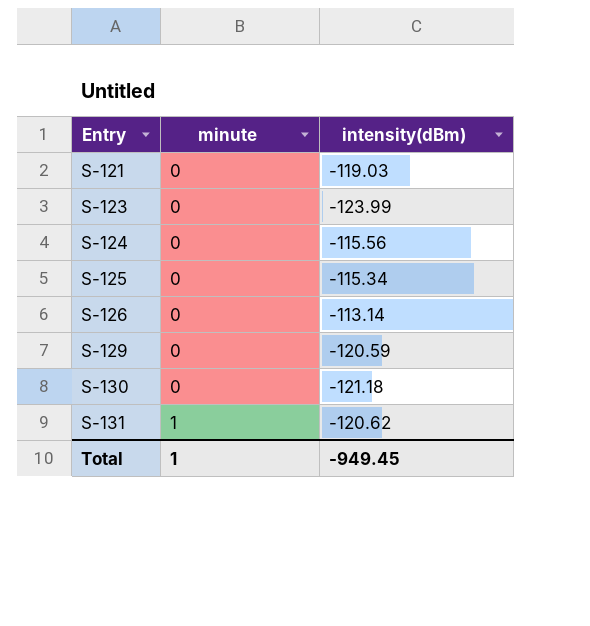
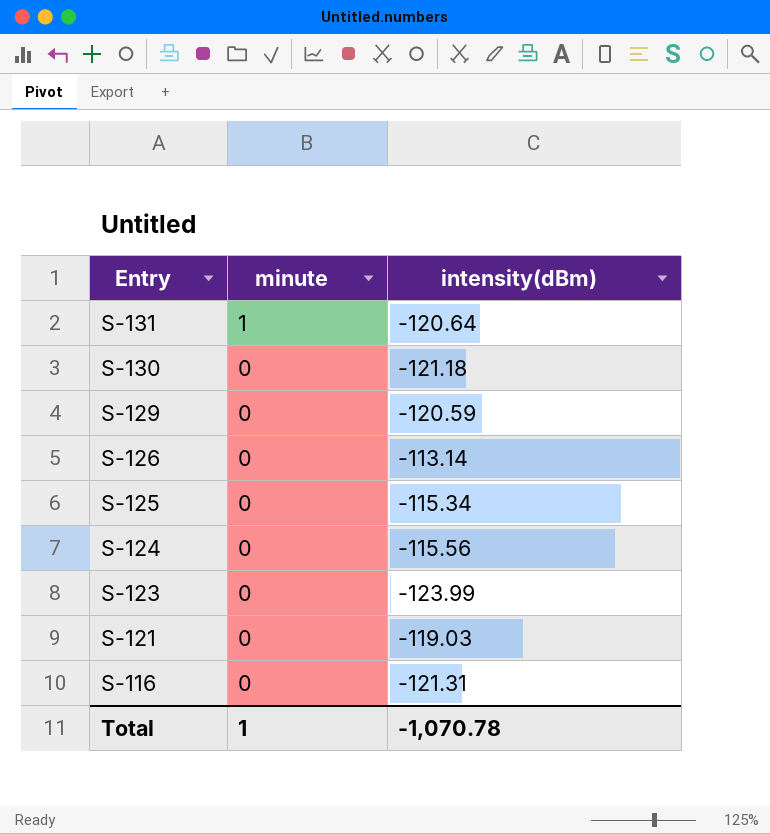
row order: Entry ascending -> Entry descending
S-131 | intensity(dBm): -120.62 -> -120.64
row S-116: none -> 0 | -121.31
Total | intensity(dBm): -949.45 -> -1,070.78

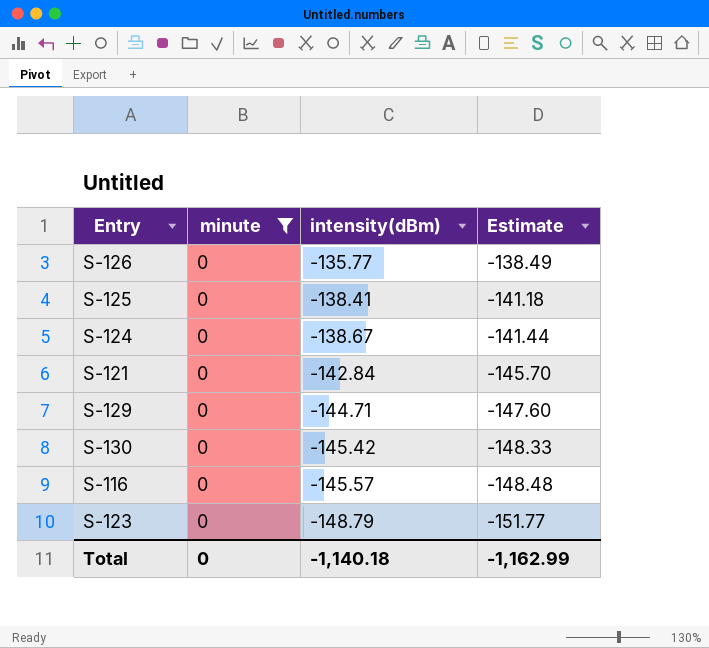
filter: none -> minute = 0
row order: Entry descending -> intensity(dBm) descending
column Estimate | formula: none -> [intensity(dBm)] * 1.02
S-126 | intensity(dBm): -113.14 -> -135.77
S-125 | intensity(dBm): -115.34 -> -138.41
S-124 | intensity(dBm): -115.56 -> -138.67
S-121 | intensity(dBm): -119.03 -> -142.84
S-129 | intensity(dBm): -120.59 -> -144.71
S-130 | intensity(dBm): -121.18 -> -145.42
S-116 | intensity(dBm): -121.31 -> -145.57
S-123 | intensity(dBm): -123.99 -> -148.79
Total | minute: 1 -> 0
Total | intensity(dBm): -1,070.78 -> -1,140.18

